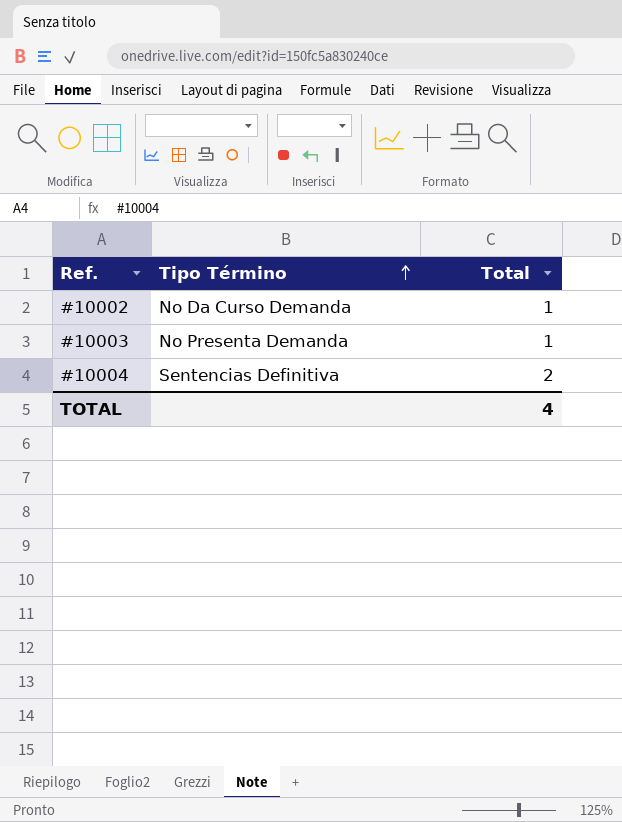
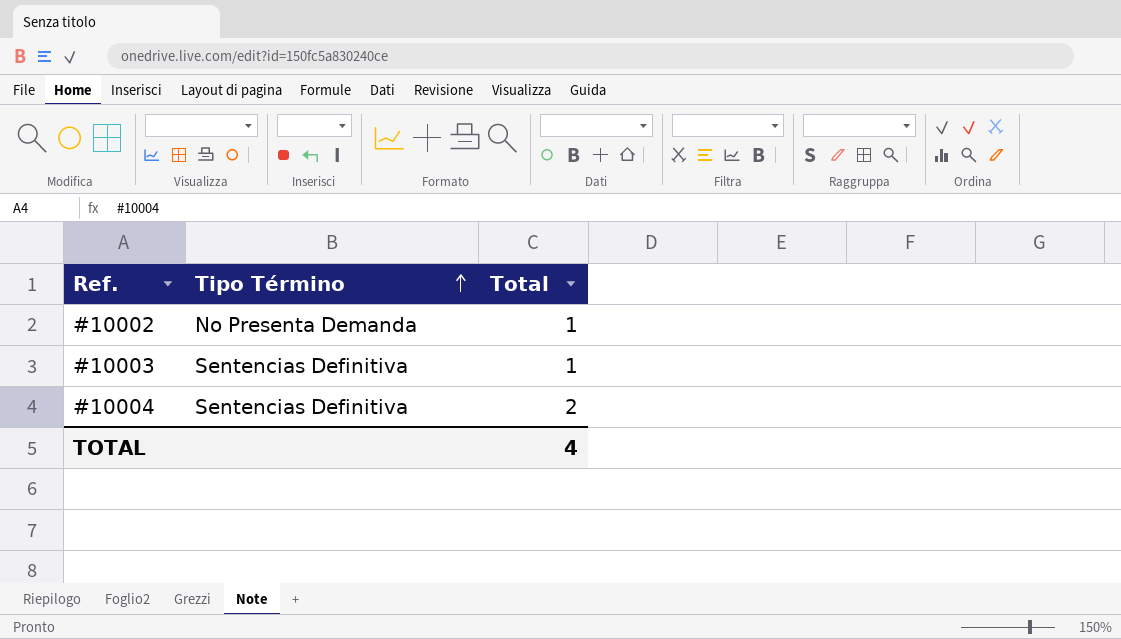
#10002 | Tipo Término: No Da Curso Demanda -> No Presenta Demanda
#10003 | Tipo Término: No Presenta Demanda -> Sentencias Definitiva

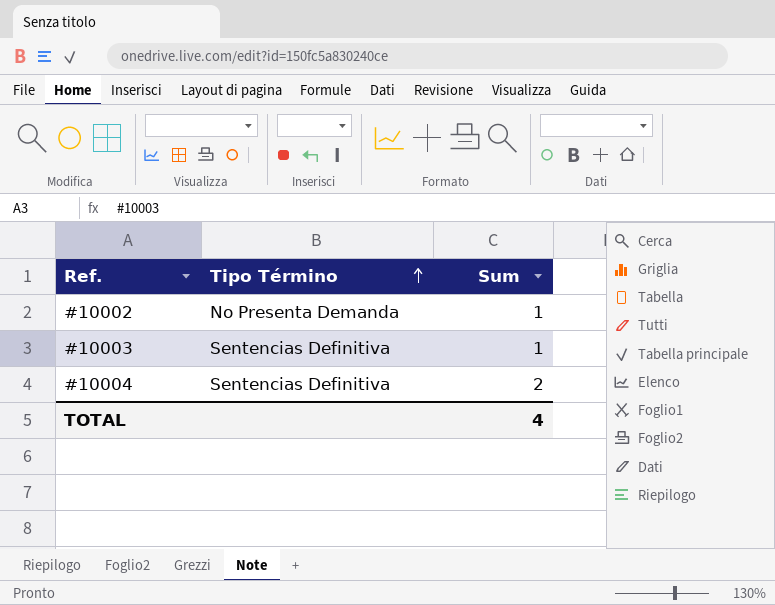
column name: Total -> Sum

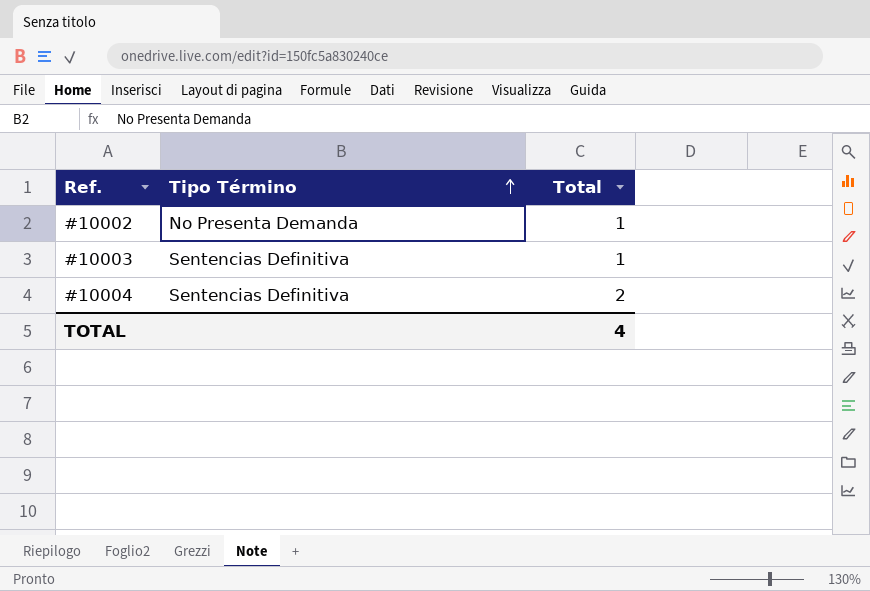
column name: Sum -> Total

